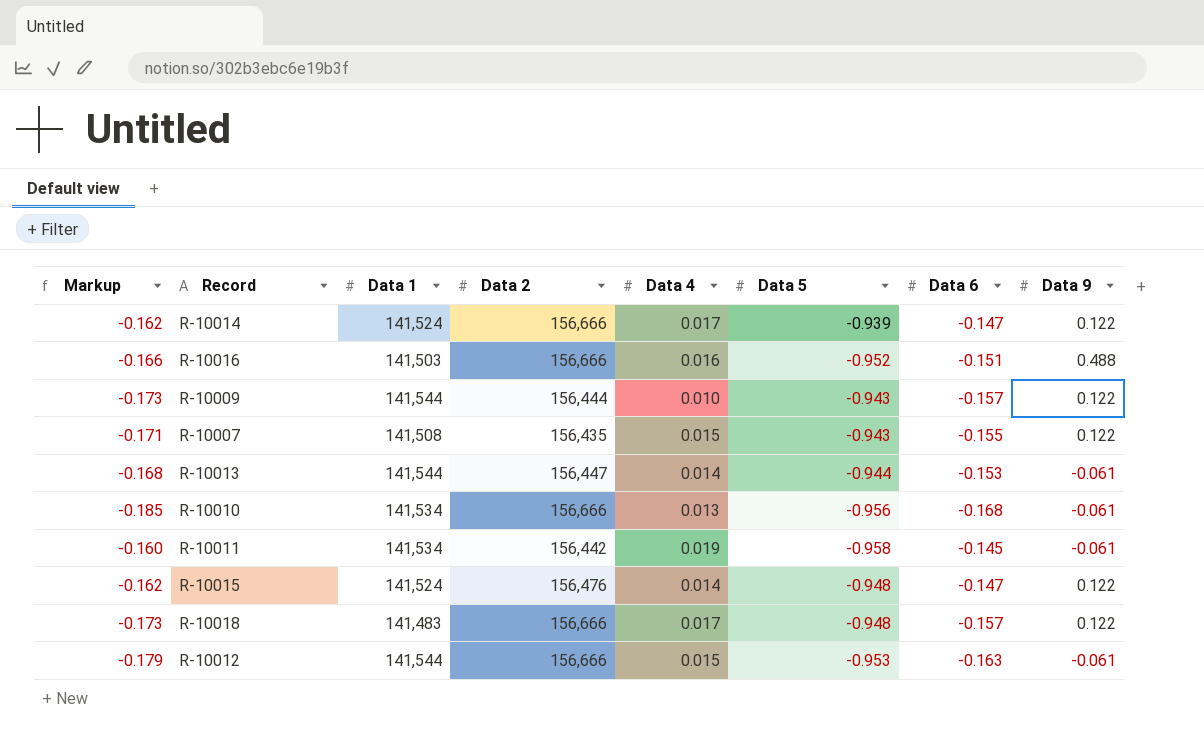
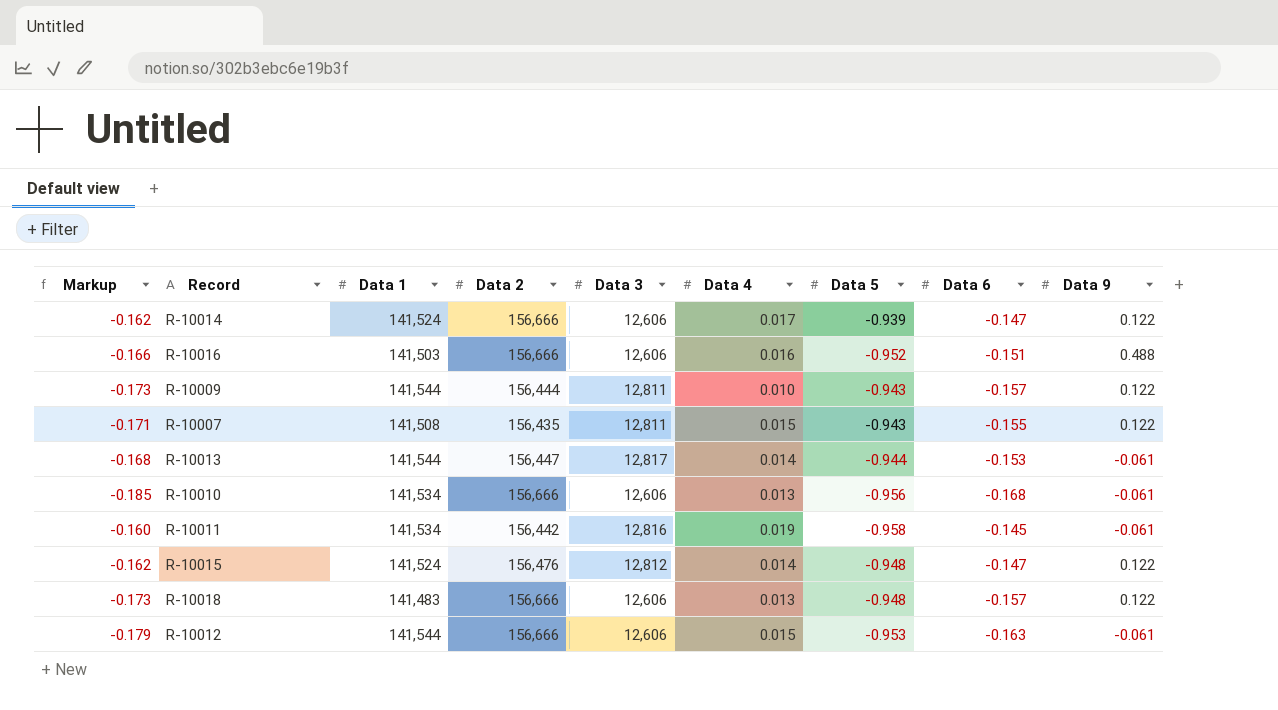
column Data 3 | position: none -> 5
R-10018 | Data 4: 0.017 -> 0.013

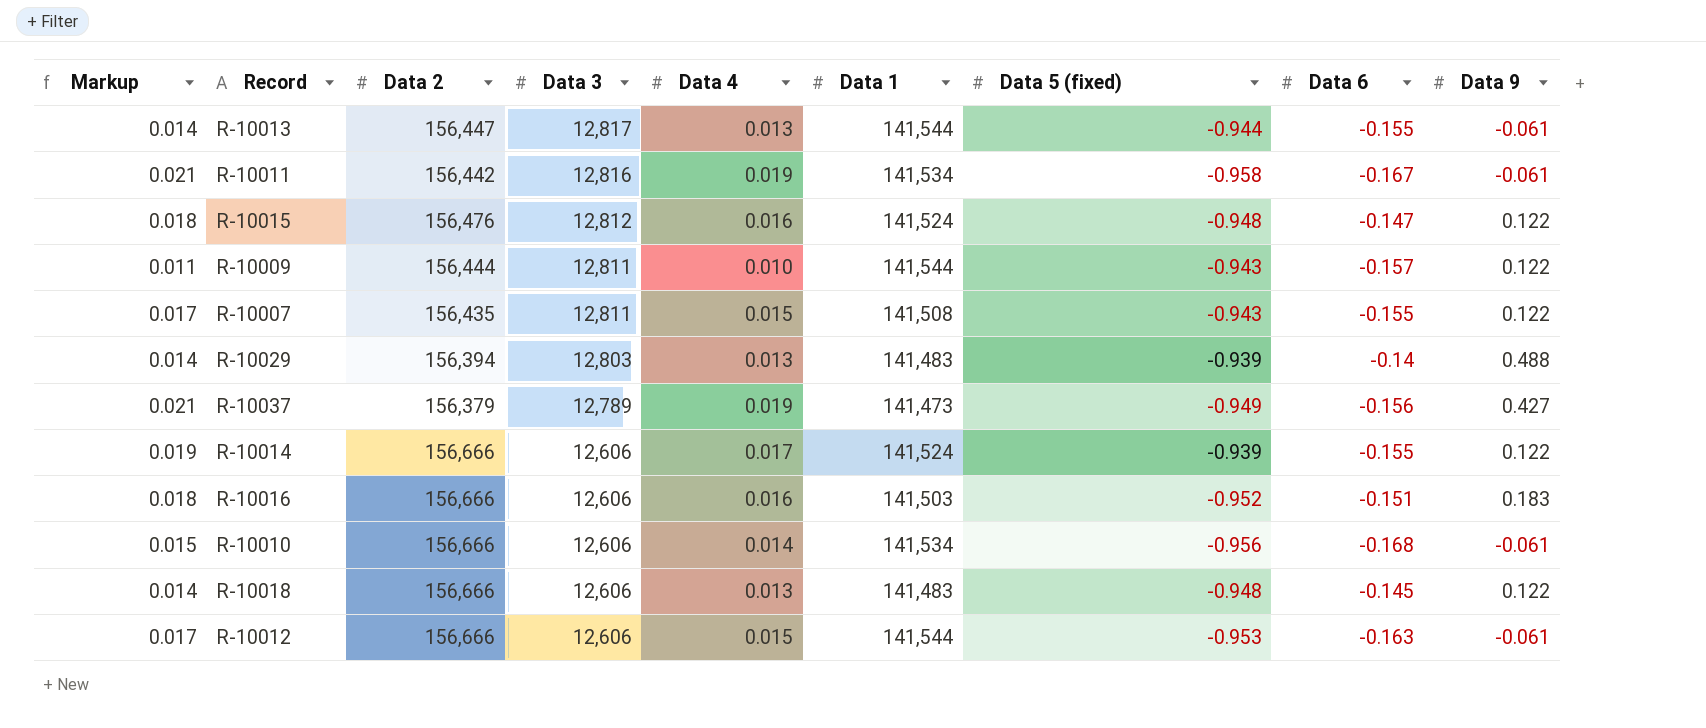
row order: none -> Data 3 descending
column Markup | formula: [Data 6] * 1.1 -> [Data 4] * 1.1
column Data 1 | position: 3 -> 6
column name: Data 5 -> Data 5 (fixed)
R-10013 | Data 4: 0.014 -> 0.013
R-10013 | Data 6: -0.153 -> -0.155
R-10011 | Data 6: -0.145 -> -0.167
R-10015 | Data 4: 0.014 -> 0.016
row R-10029: none -> 0.014 | 156,394 | 12,803 | 0.013 | 141,483 | -0.939 | -0.14 | 0.488
row R-10037: none -> 0.021 | 156,379 | 12,789 | 0.019 | 141,473 | -0.949 | -0.156 | 0.427
R-10014 | Data 6: -0.147 -> -0.155
R-10016 | Data 9: 0.488 -> 0.183
R-10010 | Data 4: 0.013 -> 0.014
R-10018 | Data 6: -0.157 -> -0.145

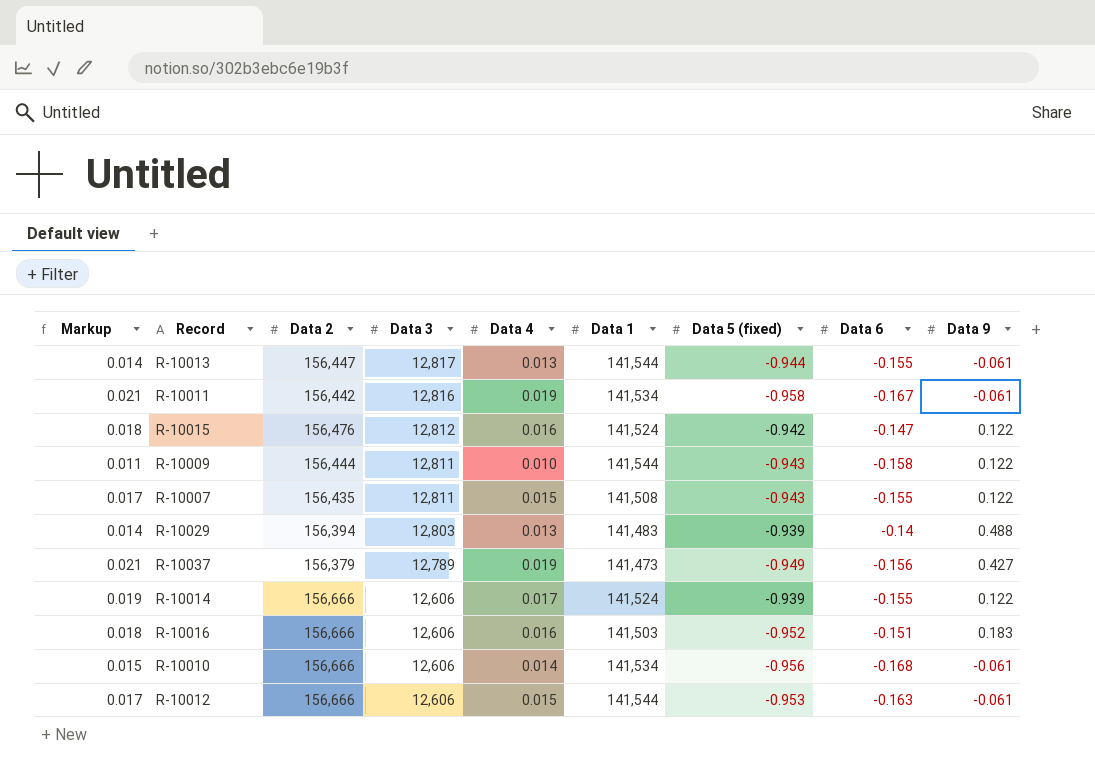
row R-10018: 0.014 | 156,666 | 12,606 | 0.013 | 141,483 | -0.948 | -0.145 | 0.122 -> none
R-10015 | Data 5 (fixed): -0.948 -> -0.942
R-10009 | Data 6: -0.157 -> -0.158

